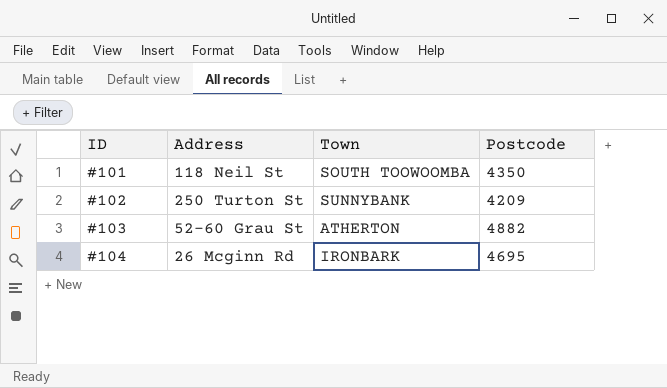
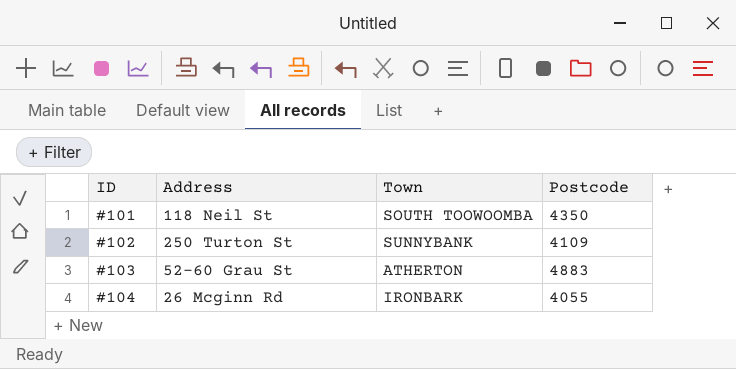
#102 | Postcode: 4209 -> 4109
#103 | Postcode: 4882 -> 4883
#104 | Postcode: 4695 -> 4055

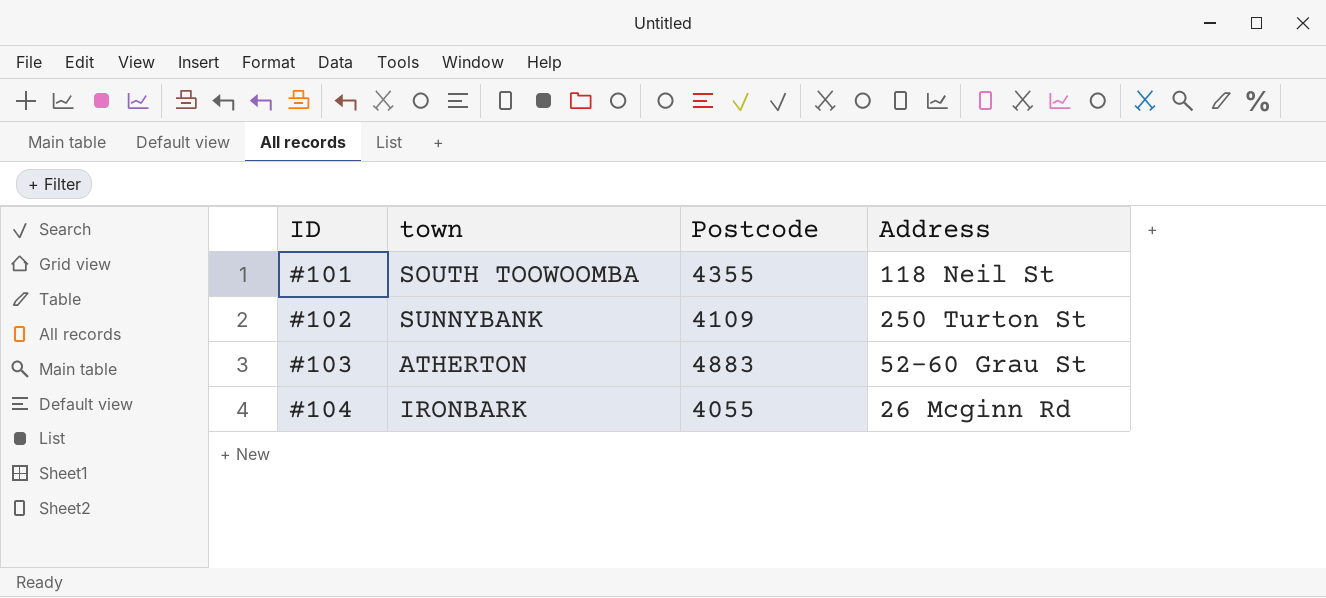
column name: Town -> town
column Address | position: 2 -> 4
#101 | Postcode: 4350 -> 4355

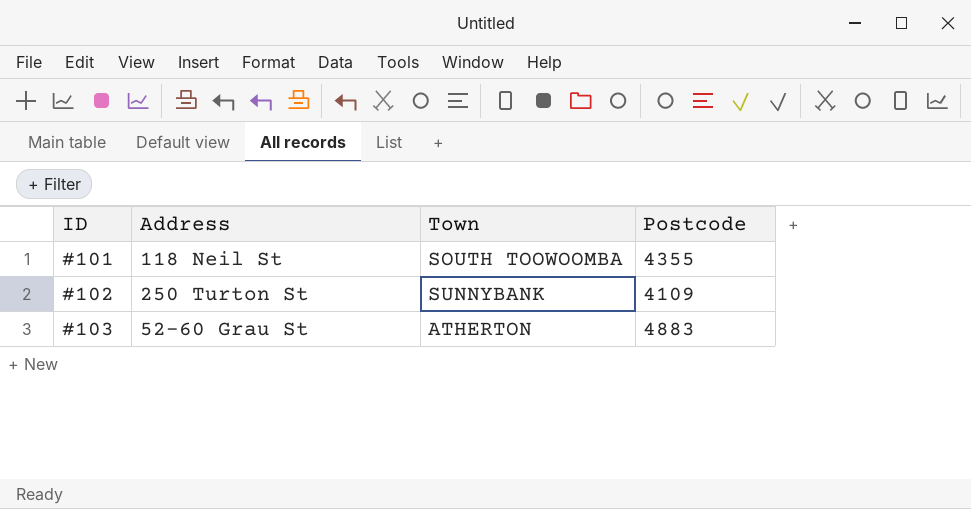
column Address | position: 4 -> 2
column name: town -> Town
row #104: IRONBARK | 4055 | 26 Mcginn Rd -> none

